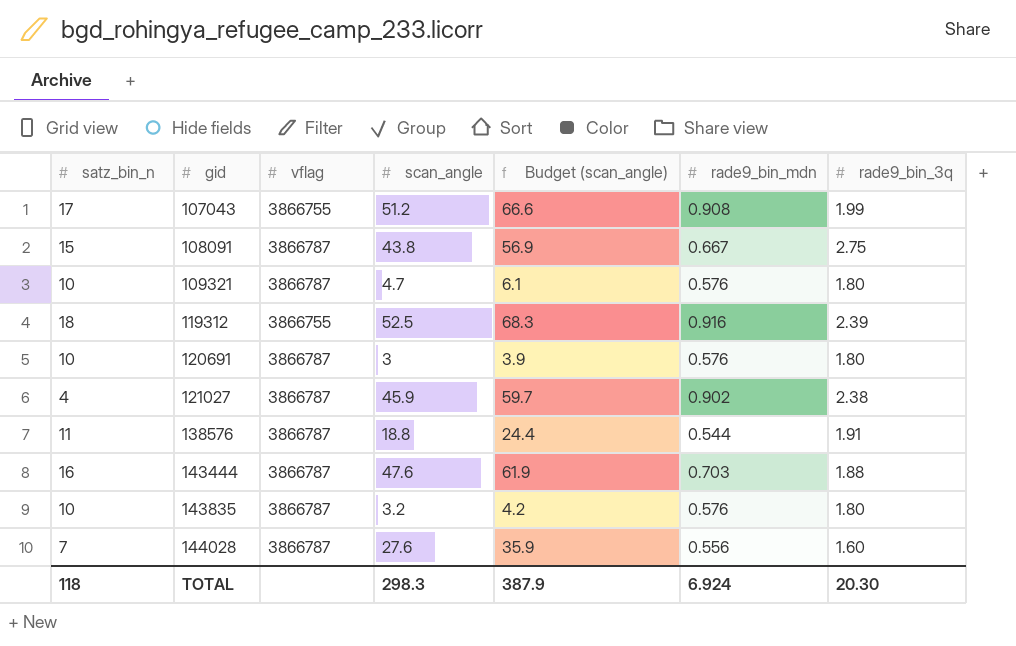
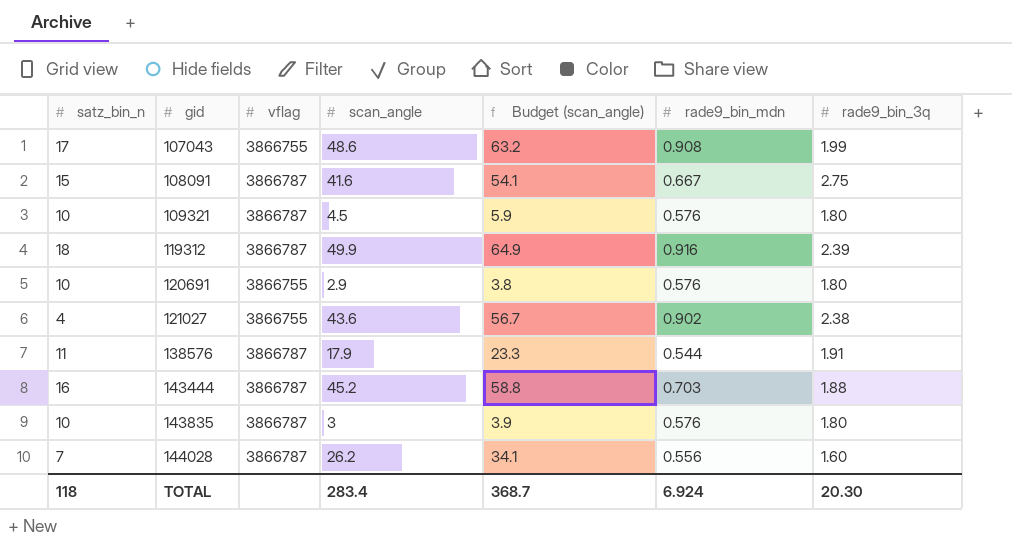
107043 | scan_angle: 51.2 -> 48.6
107043 | Budget (scan_angle): 66.6 -> 63.2
108091 | scan_angle: 43.8 -> 41.6
108091 | Budget (scan_angle): 56.9 -> 54.1
109321 | scan_angle: 4.7 -> 4.5
109321 | Budget (scan_angle): 6.1 -> 5.9
119312 | vflag: 3866755 -> 3866787
119312 | scan_angle: 52.5 -> 49.9
119312 | Budget (scan_angle): 68.3 -> 64.9
120691 | vflag: 3866787 -> 3866755
120691 | scan_angle: 3 -> 2.9
120691 | Budget (scan_angle): 3.9 -> 3.8
121027 | vflag: 3866787 -> 3866755
121027 | scan_angle: 45.9 -> 43.6
121027 | Budget (scan_angle): 59.7 -> 56.7
138576 | scan_angle: 18.8 -> 17.9
138576 | Budget (scan_angle): 24.4 -> 23.3
143444 | scan_angle: 47.6 -> 45.2
143444 | Budget (scan_angle): 61.9 -> 58.8
143835 | scan_angle: 3.2 -> 3
143835 | Budget (scan_angle): 4.2 -> 3.9
144028 | scan_angle: 27.6 -> 26.2
144028 | Budget (scan_angle): 35.9 -> 34.1
TOTAL | scan_angle: 298.3 -> 283.4
TOTAL | Budget (scan_angle): 387.9 -> 368.7

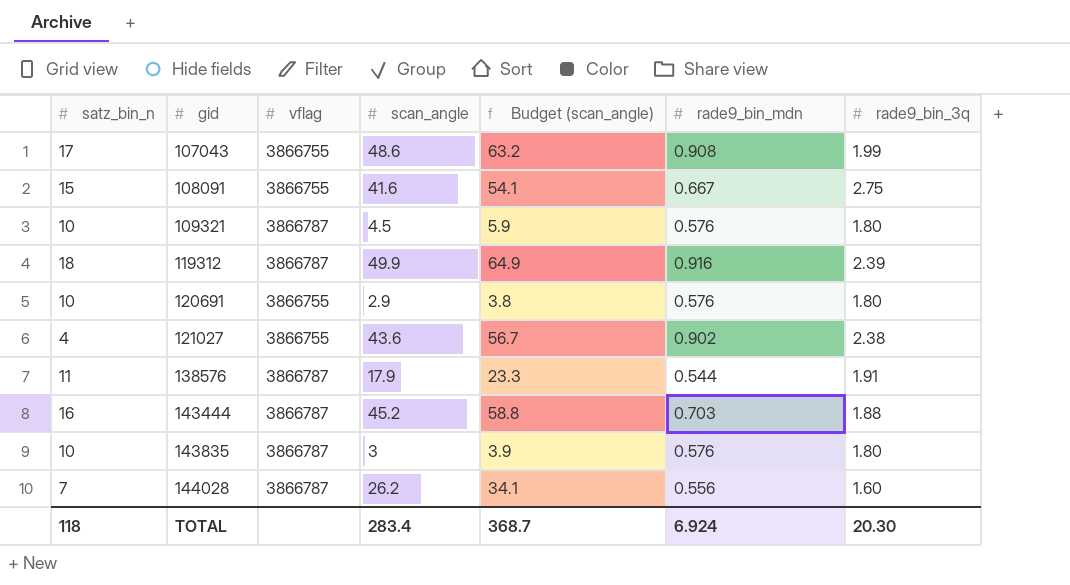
108091 | vflag: 3866787 -> 3866755

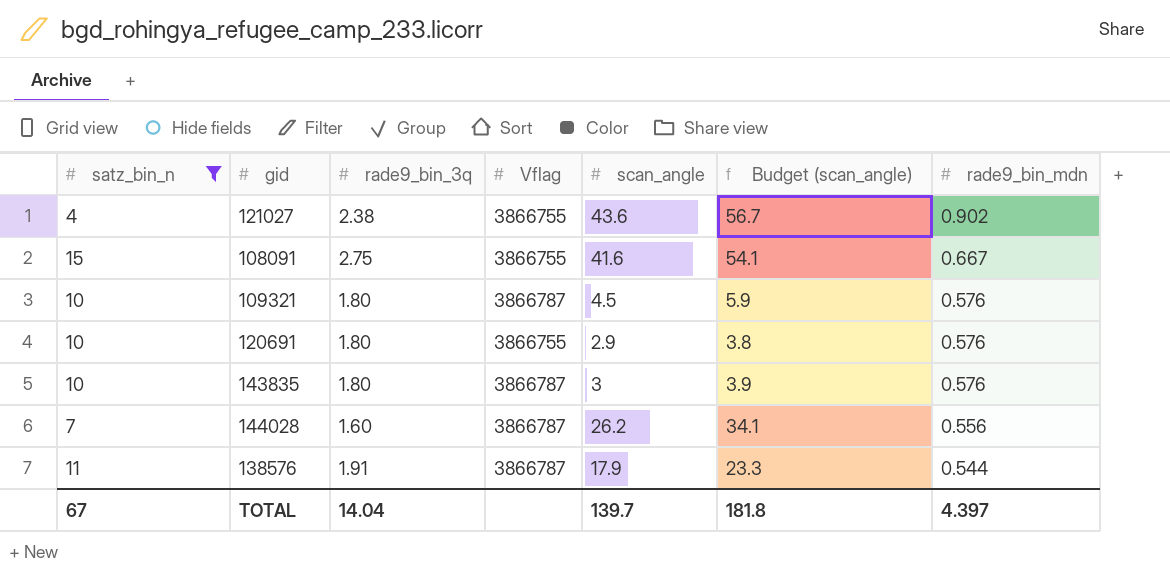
filter: none -> satz_bin_n <= 15
row order: gid ascending -> rade9_bin_mdn descending
column rade9_bin_3q | position: 7 -> 3
column name: vflag -> Vflag
TOTAL | satz_bin_n: 118 -> 67
TOTAL | rade9_bin_3q: 20.30 -> 14.04
TOTAL | scan_angle: 283.4 -> 139.7
TOTAL | Budget (scan_angle): 368.7 -> 181.8
TOTAL | rade9_bin_mdn: 6.924 -> 4.397

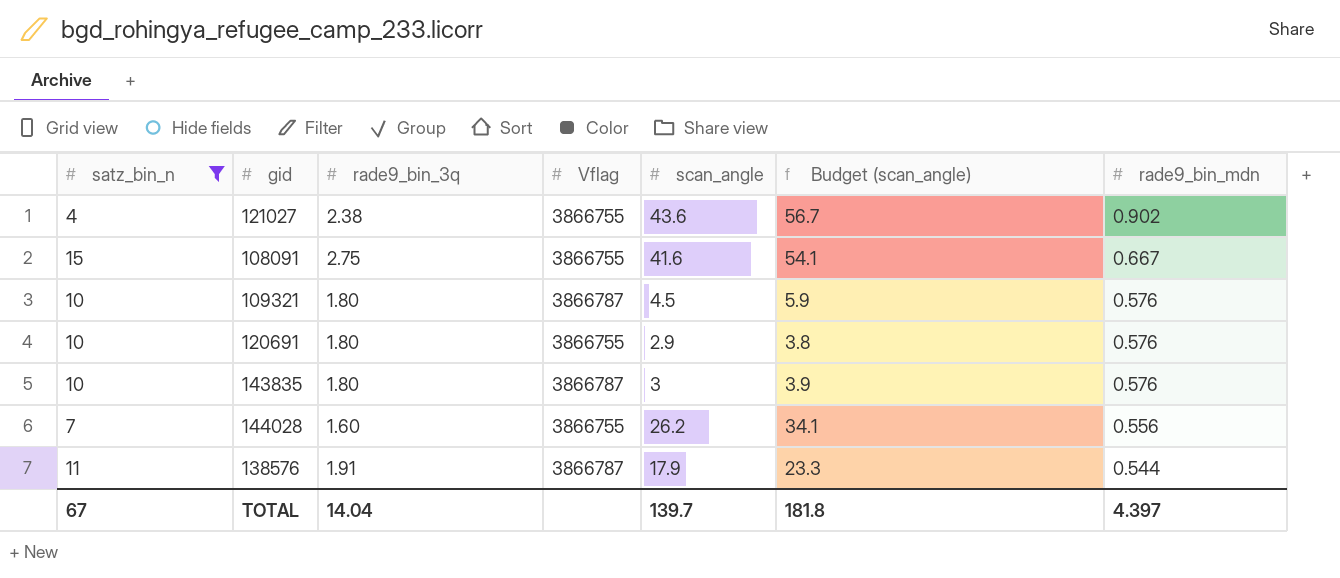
144028 | Vflag: 3866787 -> 3866755

